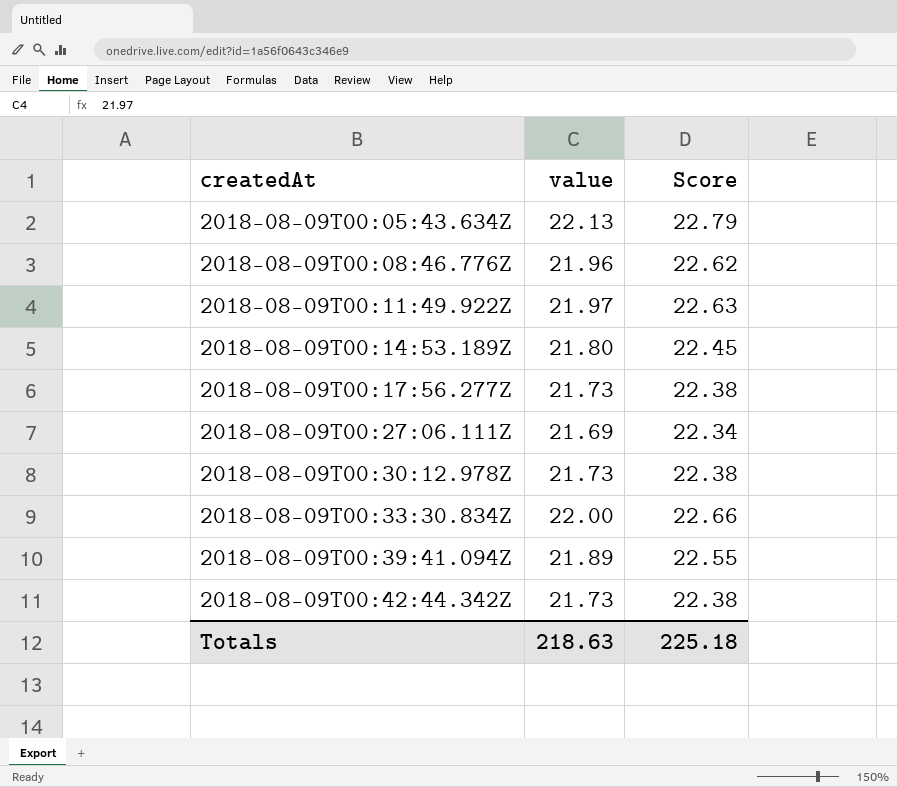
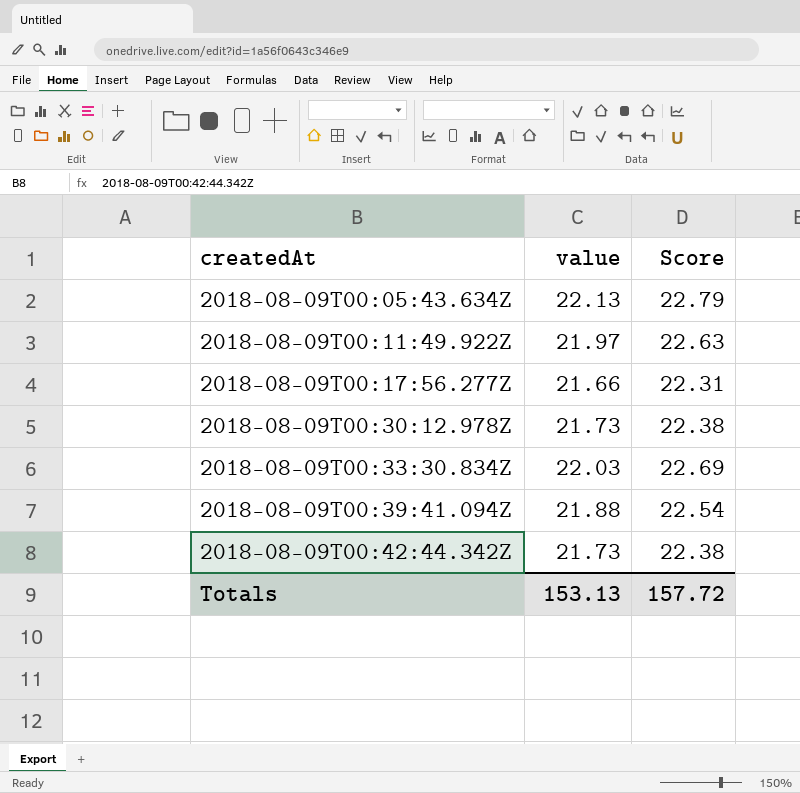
row 2018-08-09T00:08:46.776Z: 21.96 | 22.62 -> none
row 2018-08-09T00:14:53.189Z: 21.80 | 22.45 -> none
row 2018-08-09T00:27:06.111Z: 21.69 | 22.34 -> none
2018-08-09T00:17:56.277Z | value: 21.73 -> 21.66
2018-08-09T00:17:56.277Z | Score: 22.38 -> 22.31
2018-08-09T00:33:30.834Z | value: 22.00 -> 22.03
2018-08-09T00:33:30.834Z | Score: 22.66 -> 22.69
2018-08-09T00:39:41.094Z | value: 21.89 -> 21.88
2018-08-09T00:39:41.094Z | Score: 22.55 -> 22.54
Totals | value: 218.63 -> 153.13
Totals | Score: 225.18 -> 157.72

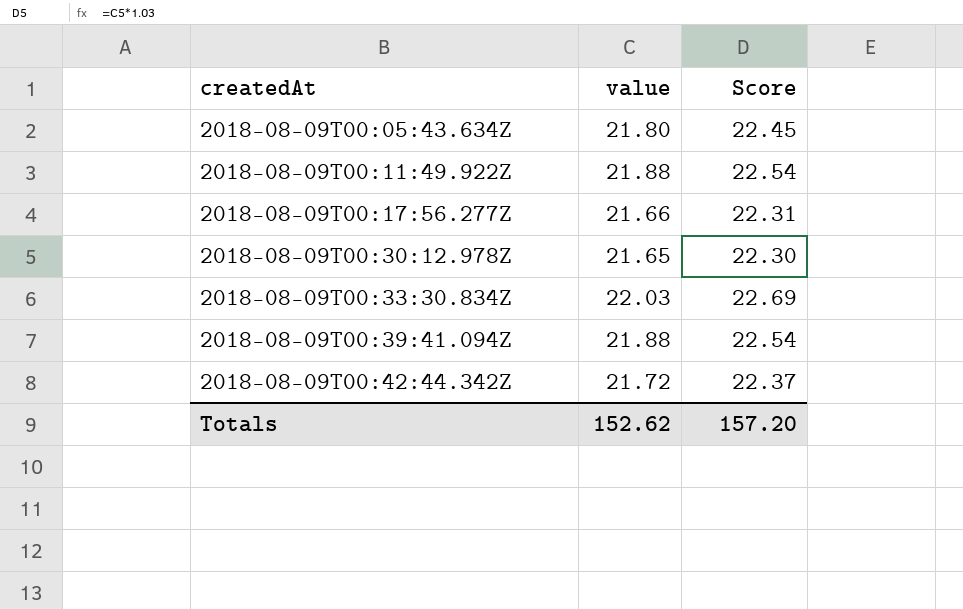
2018-08-09T00:05:43.634Z | value: 22.13 -> 21.80
2018-08-09T00:05:43.634Z | Score: 22.79 -> 22.45
2018-08-09T00:11:49.922Z | value: 21.97 -> 21.88
2018-08-09T00:11:49.922Z | Score: 22.63 -> 22.54
2018-08-09T00:30:12.978Z | value: 21.73 -> 21.65
2018-08-09T00:30:12.978Z | Score: 22.38 -> 22.30
2018-08-09T00:42:44.342Z | value: 21.73 -> 21.72
2018-08-09T00:42:44.342Z | Score: 22.38 -> 22.37
Totals | value: 153.13 -> 152.62
Totals | Score: 157.72 -> 157.20

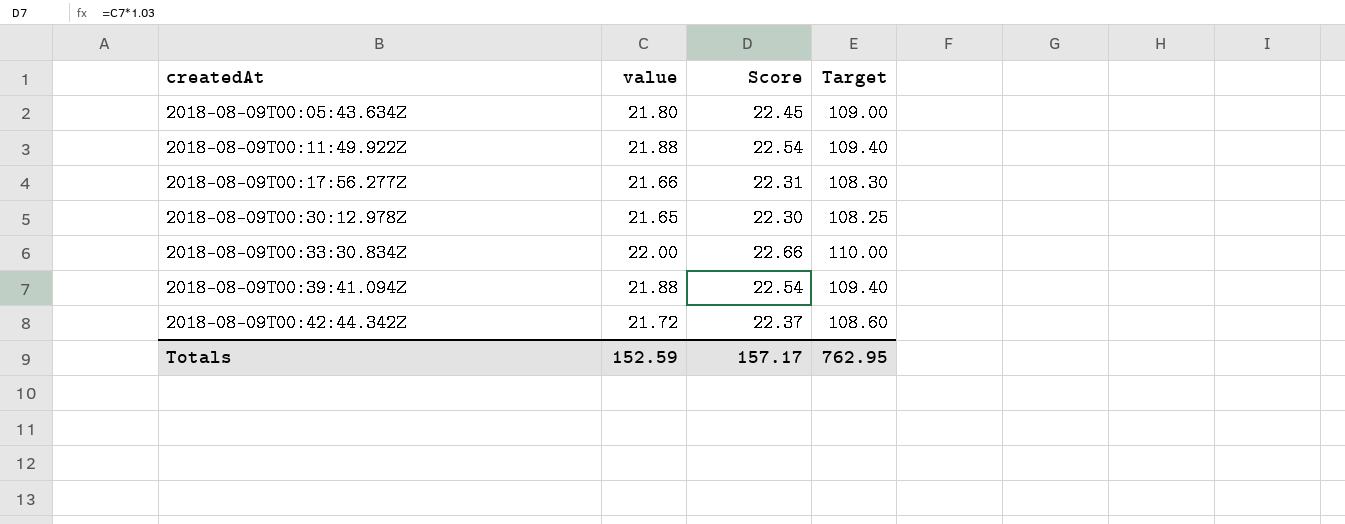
column Target | formula: none -> [value] * 5
2018-08-09T00:33:30.834Z | value: 22.03 -> 22.00
2018-08-09T00:33:30.834Z | Score: 22.69 -> 22.66
Totals | value: 152.62 -> 152.59
Totals | Score: 157.20 -> 157.17

